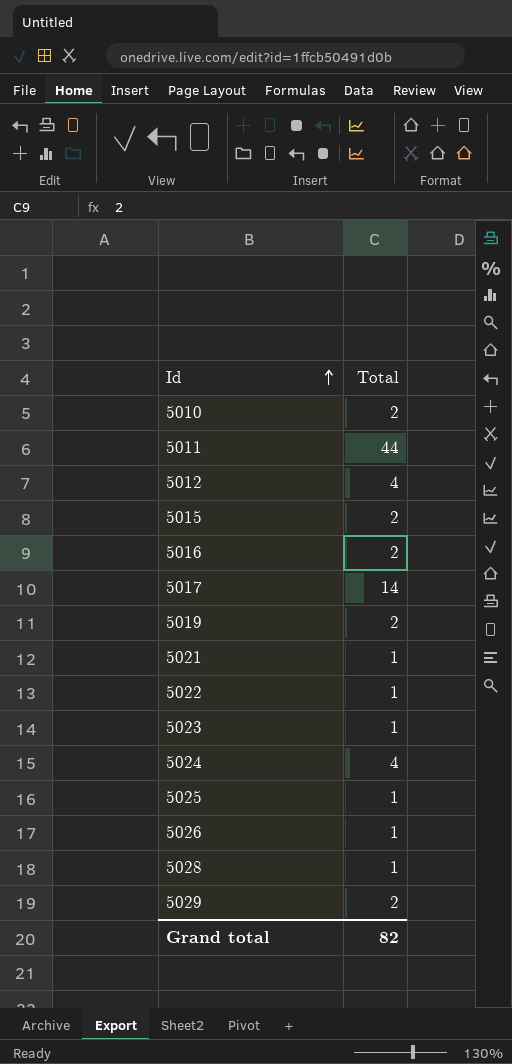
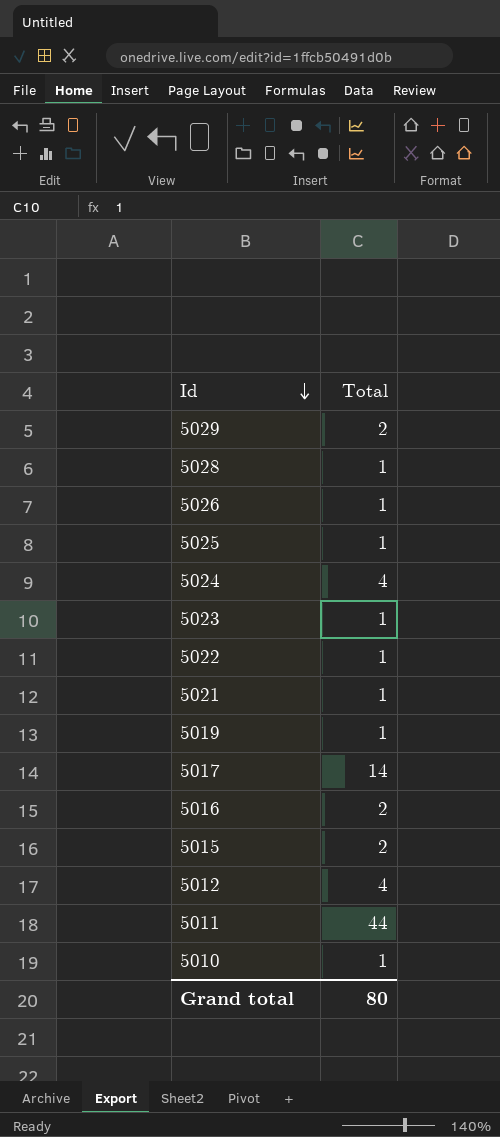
row order: Id ascending -> Id descending
5019 | Total: 2 -> 1
5010 | Total: 2 -> 1
Grand total | Total: 82 -> 80

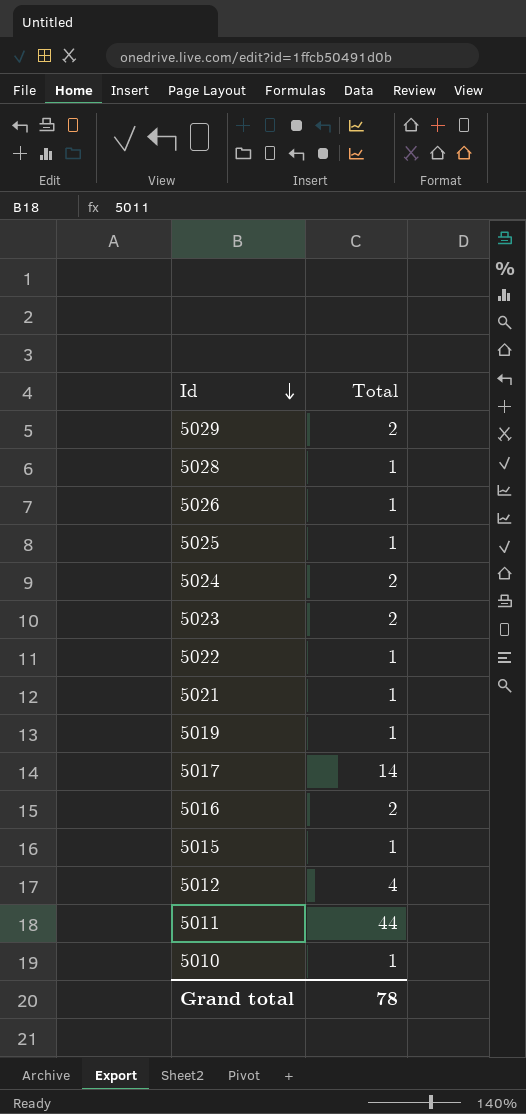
5024 | Total: 4 -> 2
5023 | Total: 1 -> 2
5015 | Total: 2 -> 1
Grand total | Total: 80 -> 78

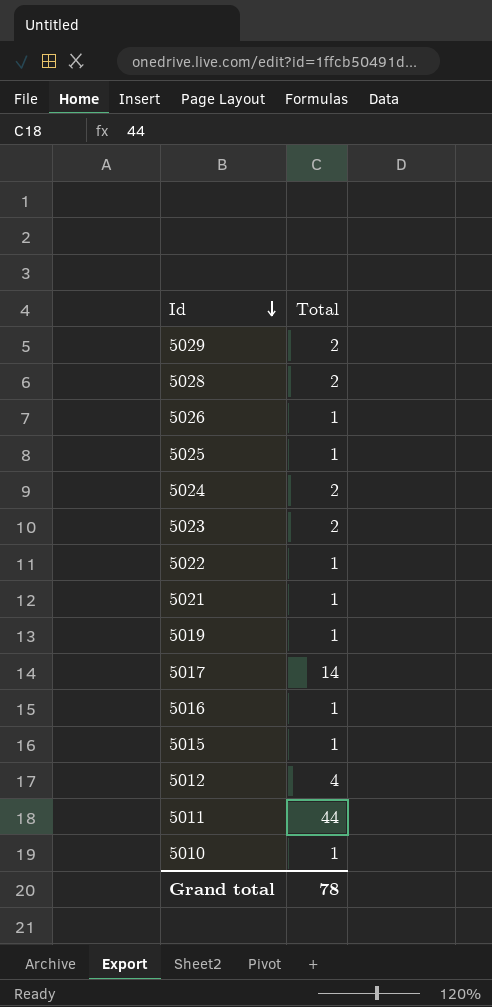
5028 | Total: 1 -> 2
5016 | Total: 2 -> 1

